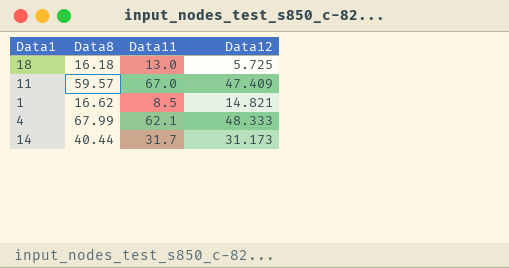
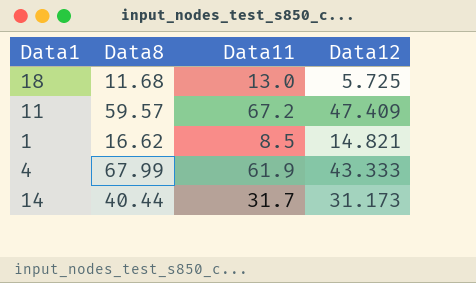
18 | Data8: 16.18 -> 11.68
11 | Data11: 67.0 -> 67.2
4 | Data11: 62.1 -> 61.9
4 | Data12: 48.333 -> 43.333

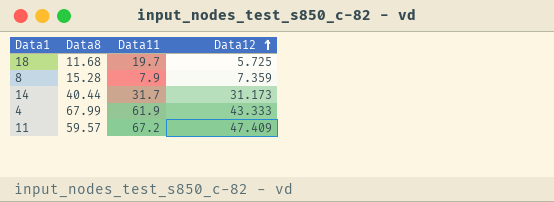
row order: none -> Data12 ascending
row 1: 16.62 | 8.5 | 14.821 -> none
18 | Data11: 13.0 -> 19.7
row 8: none -> 15.28 | 7.9 | 7.359

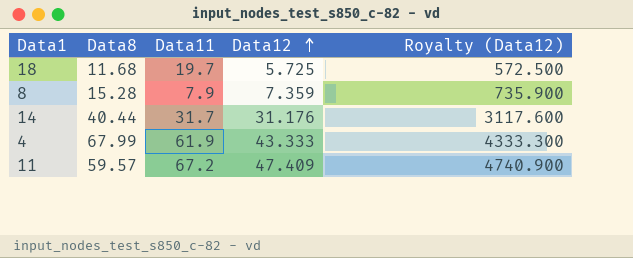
column Royalty (Data12) | formula: none -> [Data12] * 100
14 | Data12: 31.173 -> 31.176

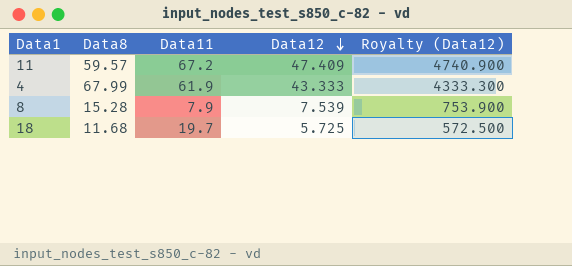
row order: Data12 ascending -> Data12 descending
row 14: 40.44 | 31.7 | 31.176 | 3117.600 -> none
8 | Data12: 7.359 -> 7.539
8 | Royalty (Data12): 735.900 -> 753.900

